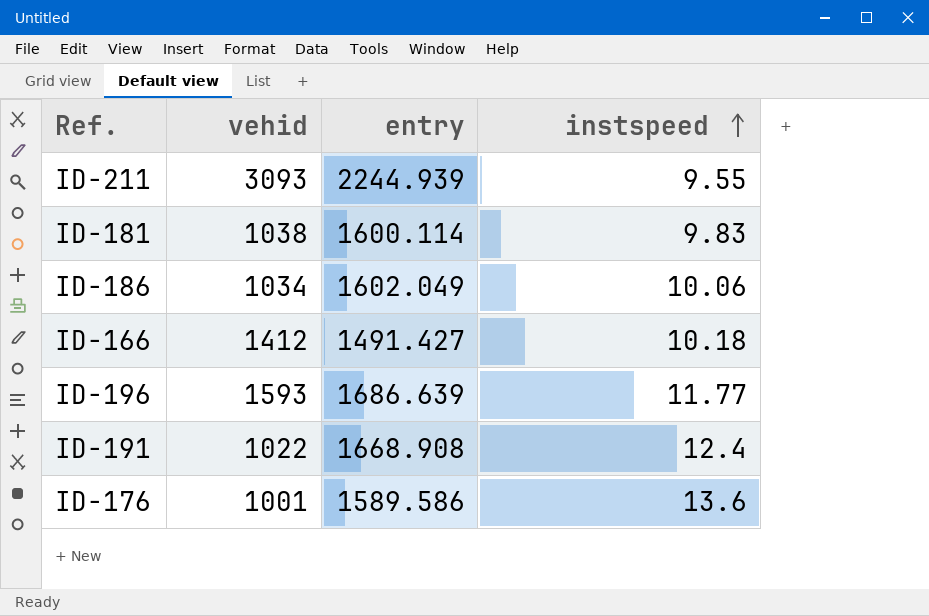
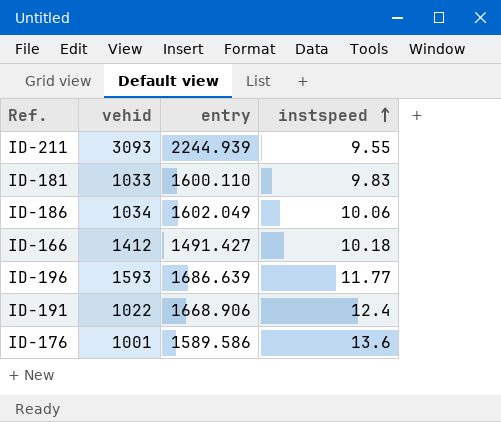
ID-181 | vehid: 1038 -> 1033
ID-181 | entry: 1600.114 -> 1600.110
ID-191 | entry: 1668.908 -> 1668.906

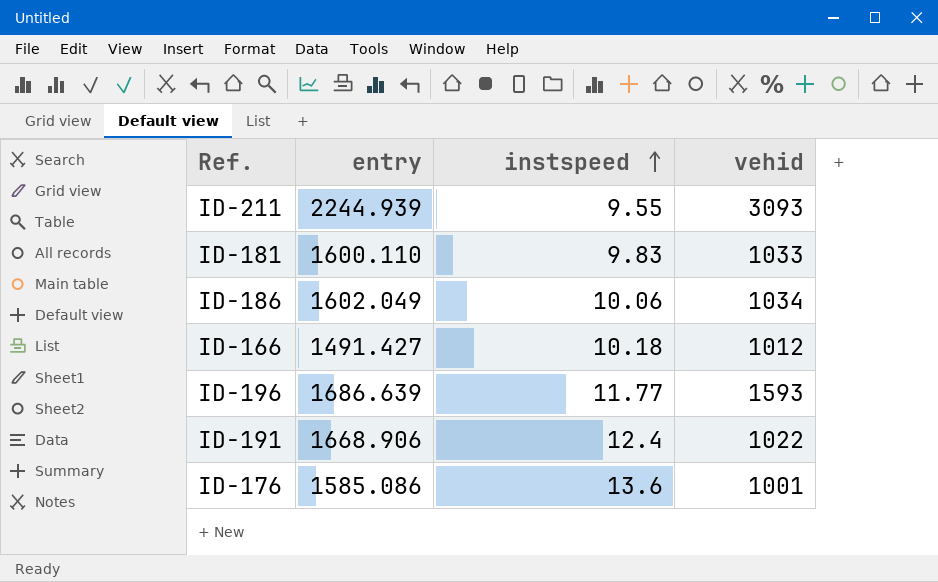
column vehid | position: 2 -> 4
ID-166 | vehid: 1412 -> 1012
ID-176 | entry: 1589.586 -> 1585.086

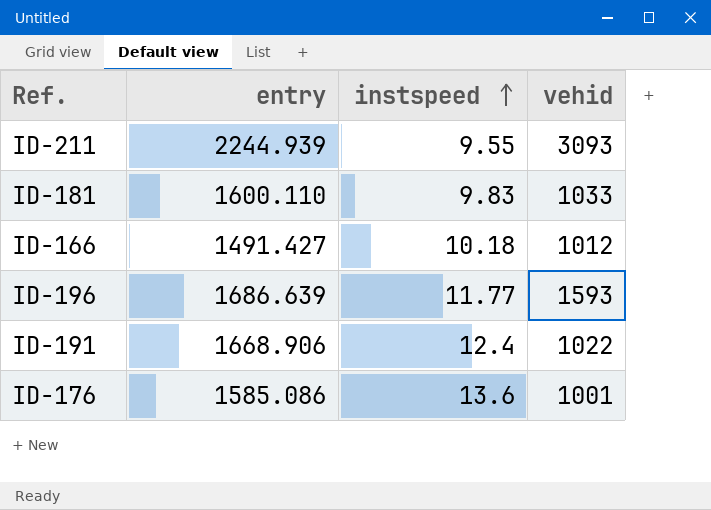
row ID-186: 1602.049 | 10.06 | 1034 -> none

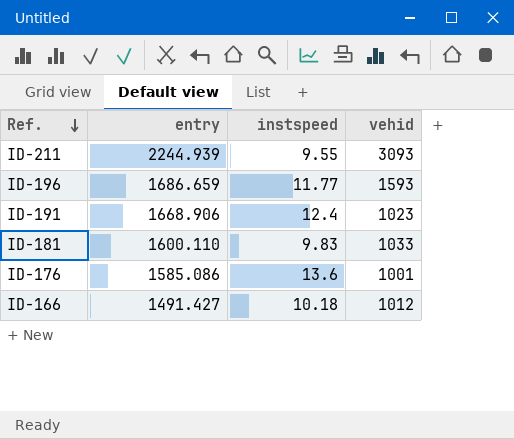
row order: instspeed ascending -> Ref. descending
ID-196 | entry: 1686.639 -> 1686.659
ID-191 | vehid: 1022 -> 1023

